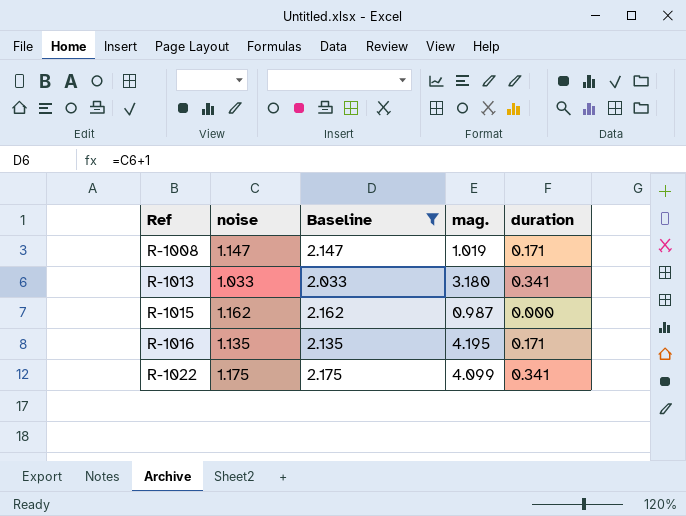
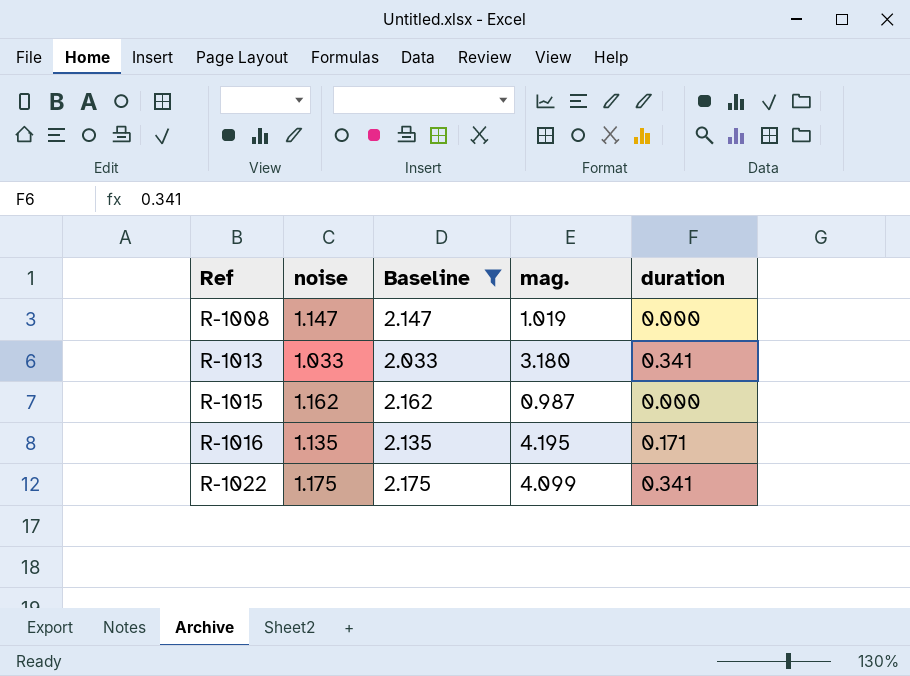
R-1008 | duration: 0.171 -> 0.000

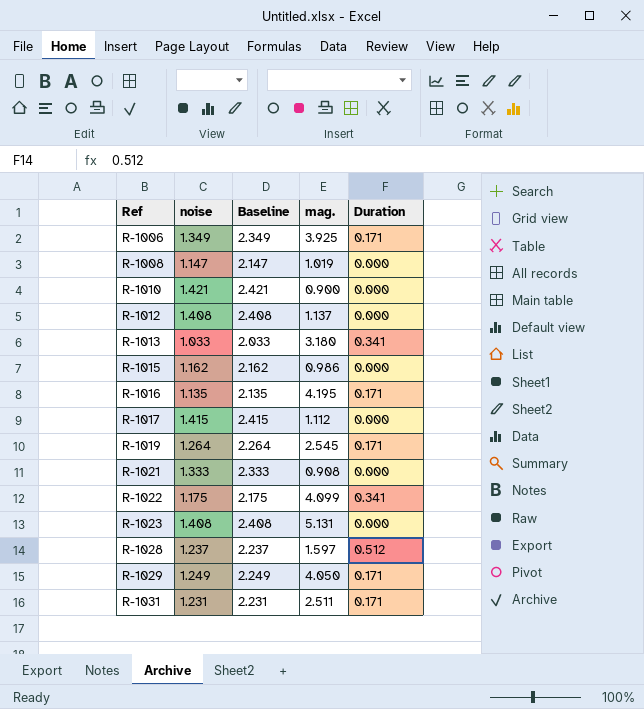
filter: Baseline <= 2.175 -> none
column name: duration -> Duration
R-1015 | mag.: 0.987 -> 0.986

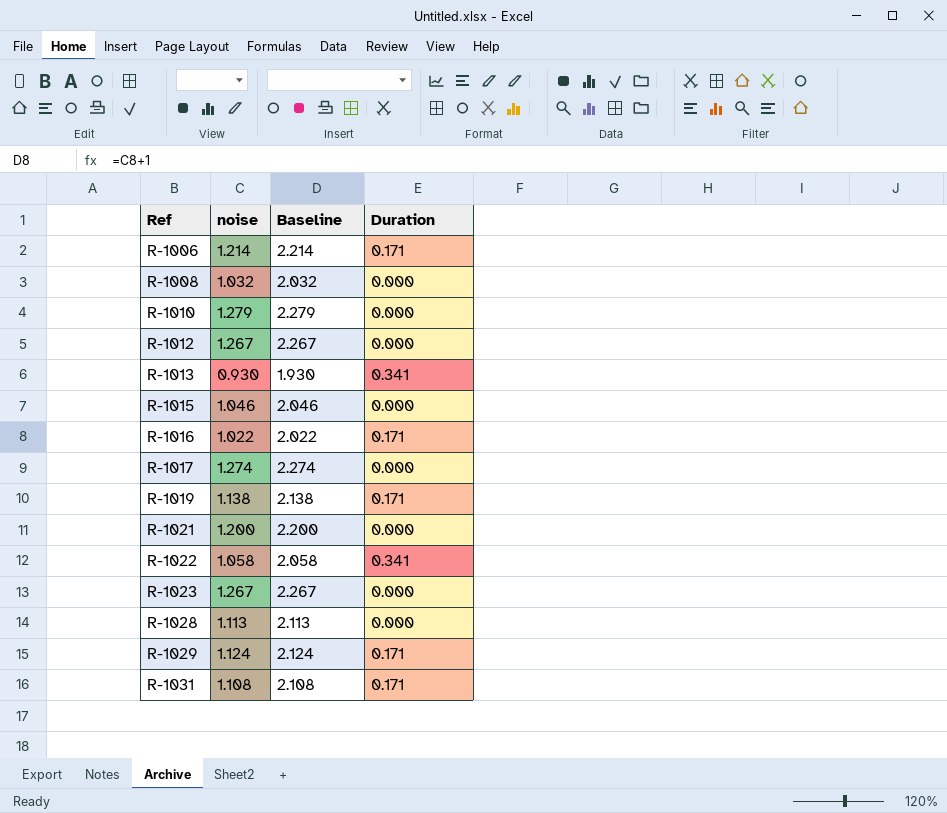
column mag. | position: 4 -> none
R-1006 | noise: 1.349 -> 1.214
R-1006 | Baseline: 2.349 -> 2.214
R-1008 | noise: 1.147 -> 1.032
R-1008 | Baseline: 2.147 -> 2.032
R-1010 | noise: 1.421 -> 1.279
R-1010 | Baseline: 2.421 -> 2.279
R-1012 | noise: 1.408 -> 1.267
R-1012 | Baseline: 2.408 -> 2.267
R-1013 | noise: 1.033 -> 0.930
R-1013 | Baseline: 2.033 -> 1.930
R-1015 | noise: 1.162 -> 1.046
R-1015 | Baseline: 2.162 -> 2.046
R-1016 | noise: 1.135 -> 1.022
R-1016 | Baseline: 2.135 -> 2.022
R-1017 | noise: 1.415 -> 1.274
R-1017 | Baseline: 2.415 -> 2.274
R-1019 | noise: 1.264 -> 1.138
R-1019 | Baseline: 2.264 -> 2.138
R-1021 | noise: 1.333 -> 1.200
R-1021 | Baseline: 2.333 -> 2.200
R-1022 | noise: 1.175 -> 1.058
R-1022 | Baseline: 2.175 -> 2.058
R-1023 | noise: 1.408 -> 1.267
R-1023 | Baseline: 2.408 -> 2.267
R-1028 | noise: 1.237 -> 1.113
R-1028 | Baseline: 2.237 -> 2.113
R-1028 | Duration: 0.512 -> 0.000
R-1029 | noise: 1.249 -> 1.124
R-1029 | Baseline: 2.249 -> 2.124
R-1031 | noise: 1.231 -> 1.108
R-1031 | Baseline: 2.231 -> 2.108

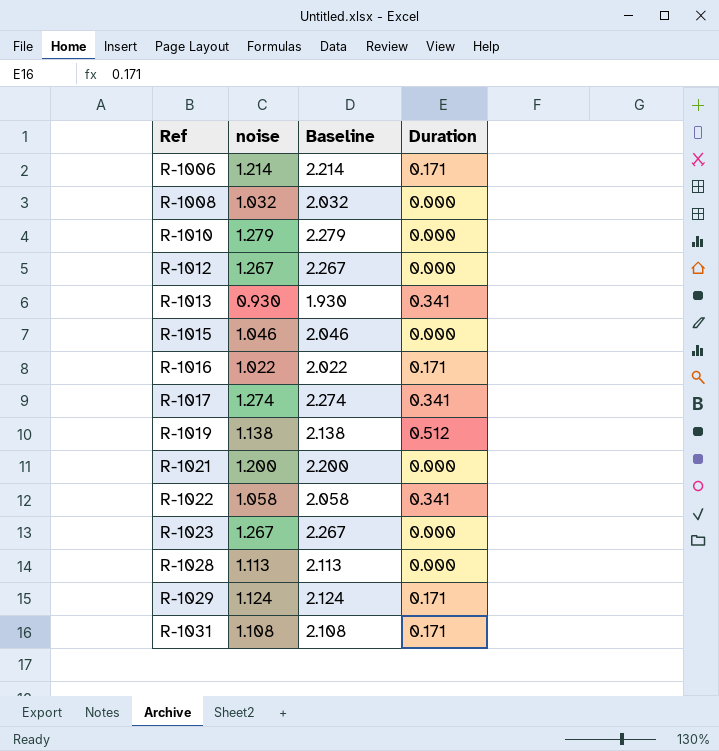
R-1017 | Duration: 0.000 -> 0.341
R-1019 | Duration: 0.171 -> 0.512

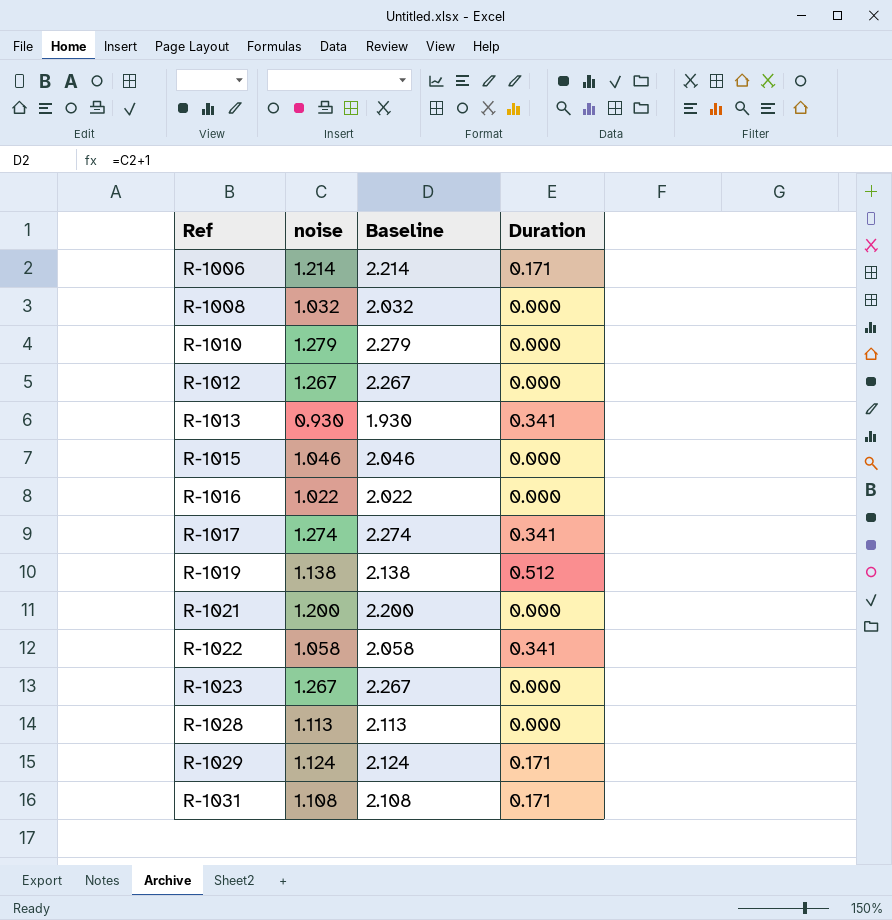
R-1016 | Duration: 0.171 -> 0.000

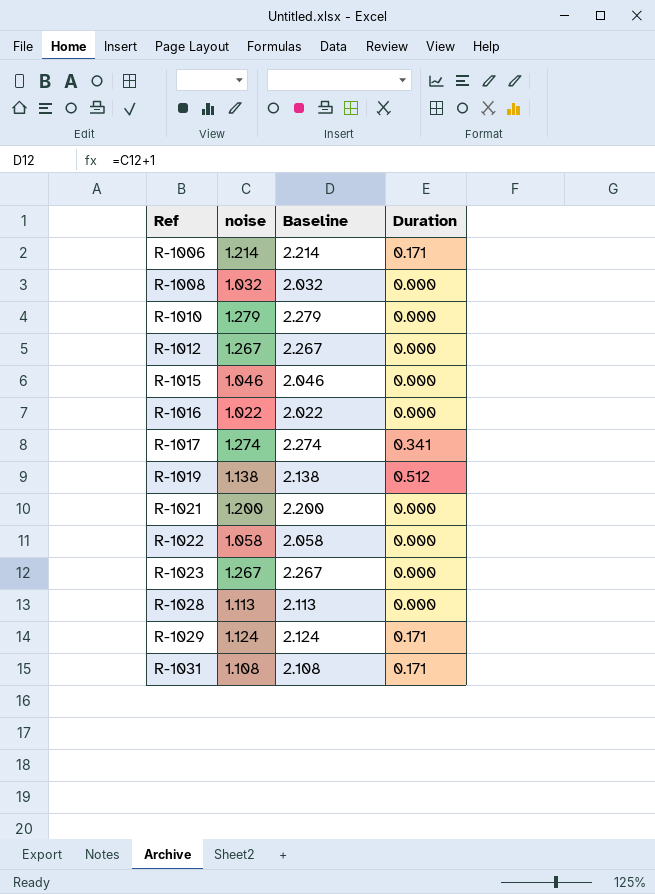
row R-1013: 0.930 | 1.930 | 0.341 -> none
R-1022 | Duration: 0.341 -> 0.000

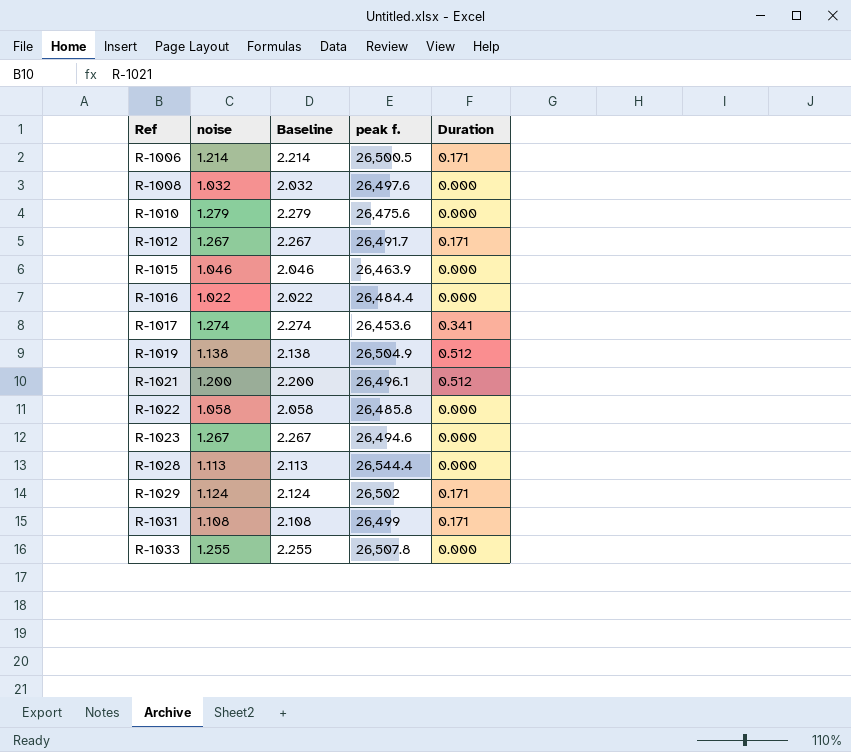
column peak f. | position: none -> 4
R-1012 | Duration: 0.000 -> 0.171
R-1021 | Duration: 0.000 -> 0.512
row R-1033: none -> 1.255 | 2.255 | 26,507.8 | 0.000

